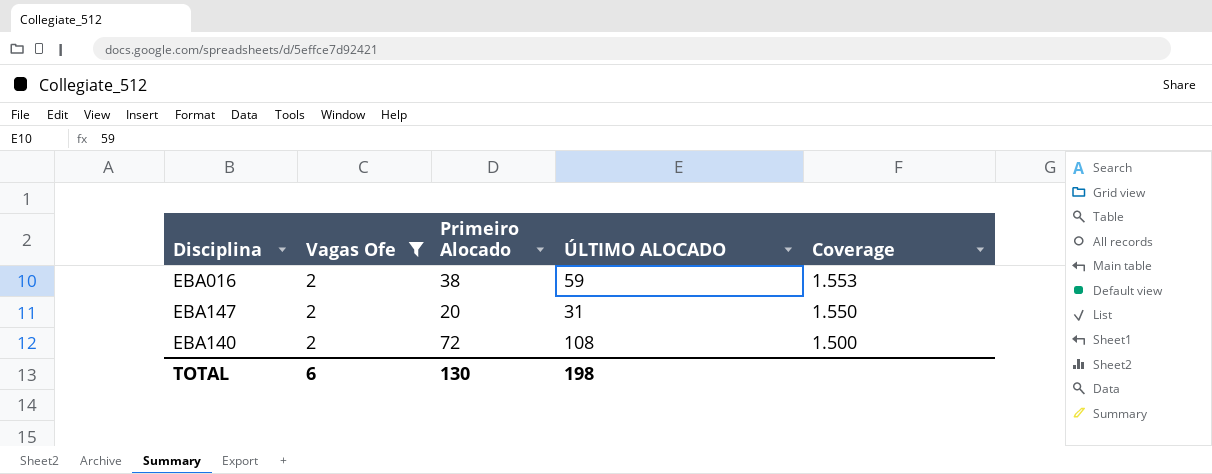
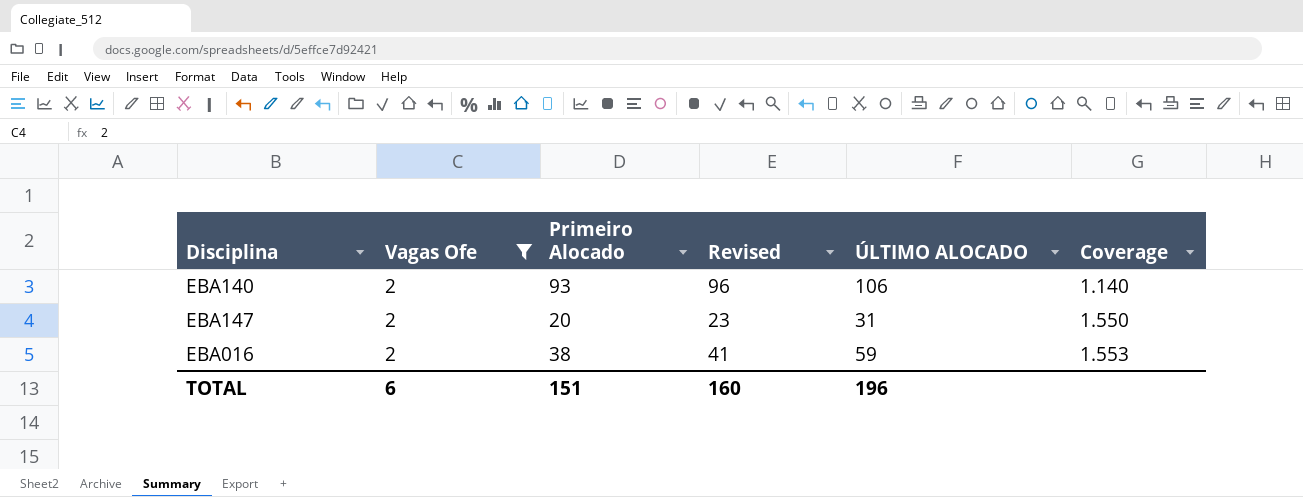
row order: Coverage descending -> Coverage ascending
column Revised | formula: none -> [Primeiro Alocado] + 3
EBA140 | Primeiro Alocado: 72 -> 93
EBA140 | ÚLTIMO ALOCADO: 108 -> 106
EBA140 | Coverage: 1.500 -> 1.140
TOTAL | Primeiro Alocado: 130 -> 151
TOTAL | ÚLTIMO ALOCADO: 198 -> 196

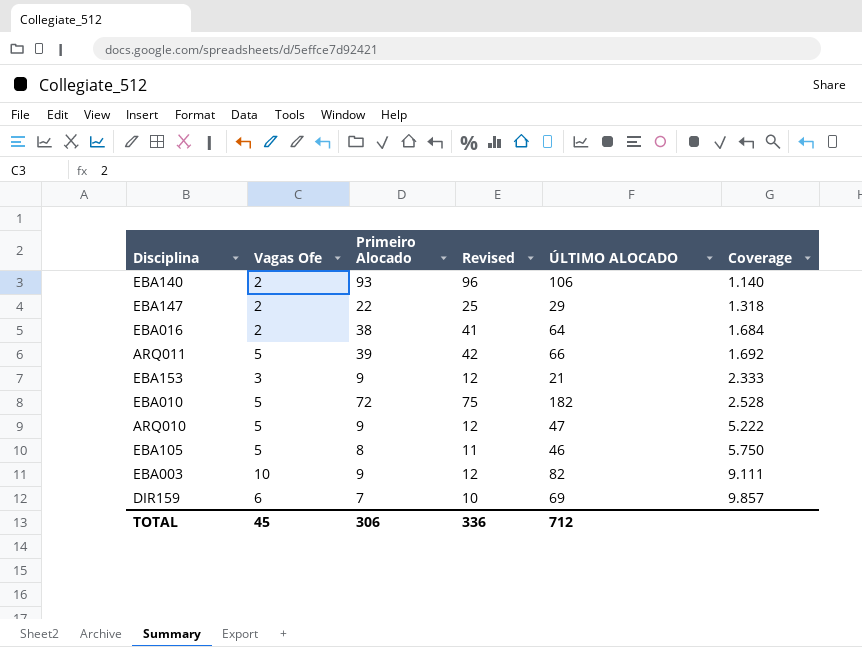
filter: Vagas Ofe = 2 -> none
EBA147 | Primeiro Alocado: 20 -> 22
EBA147 | Revised: 23 -> 25
EBA147 | ÚLTIMO ALOCADO: 31 -> 29
EBA147 | Coverage: 1.550 -> 1.318
EBA016 | ÚLTIMO ALOCADO: 59 -> 64
EBA016 | Coverage: 1.553 -> 1.684
TOTAL | Vagas Ofe: 6 -> 45
TOTAL | Primeiro Alocado: 151 -> 306
TOTAL | Revised: 160 -> 336
TOTAL | ÚLTIMO ALOCADO: 196 -> 712

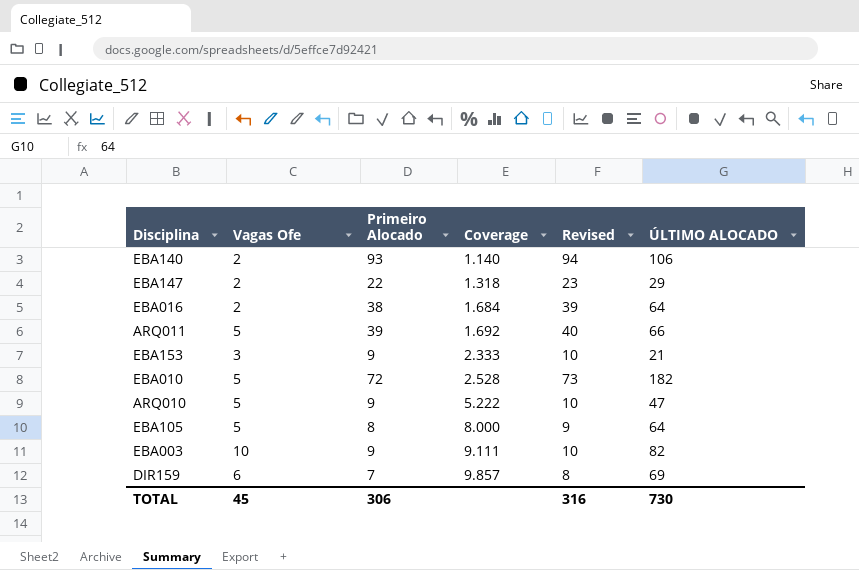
column Coverage | position: 6 -> 4
column Revised | formula: [Primeiro Alocado] + 3 -> [Primeiro Alocado] + 1
EBA105 | Coverage: 5.750 -> 8.000
EBA105 | ÚLTIMO ALOCADO: 46 -> 64
TOTAL | Revised: 336 -> 316
TOTAL | ÚLTIMO ALOCADO: 712 -> 730

